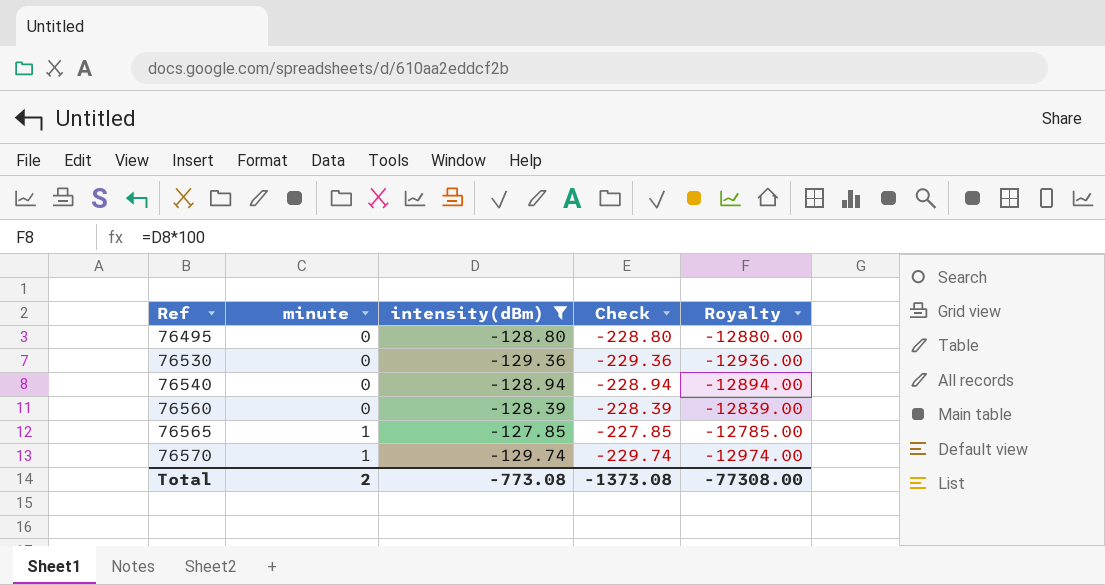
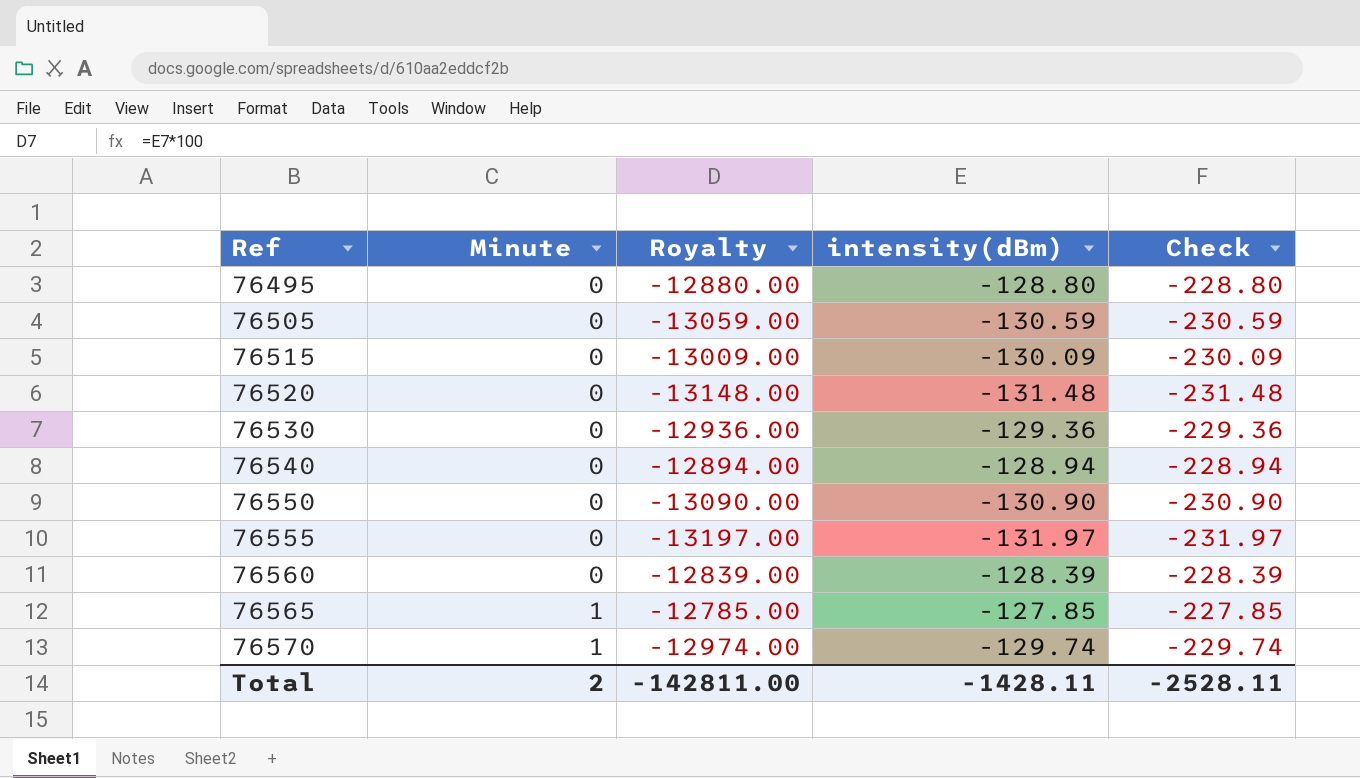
filter: intensity(dBm) >= -129.74 -> none
column name: minute -> Minute
column Royalty | position: 5 -> 3
Total | Royalty: -77308.00 -> -142811.00
Total | intensity(dBm): -773.08 -> -1428.11
Total | Check: -1373.08 -> -2528.11

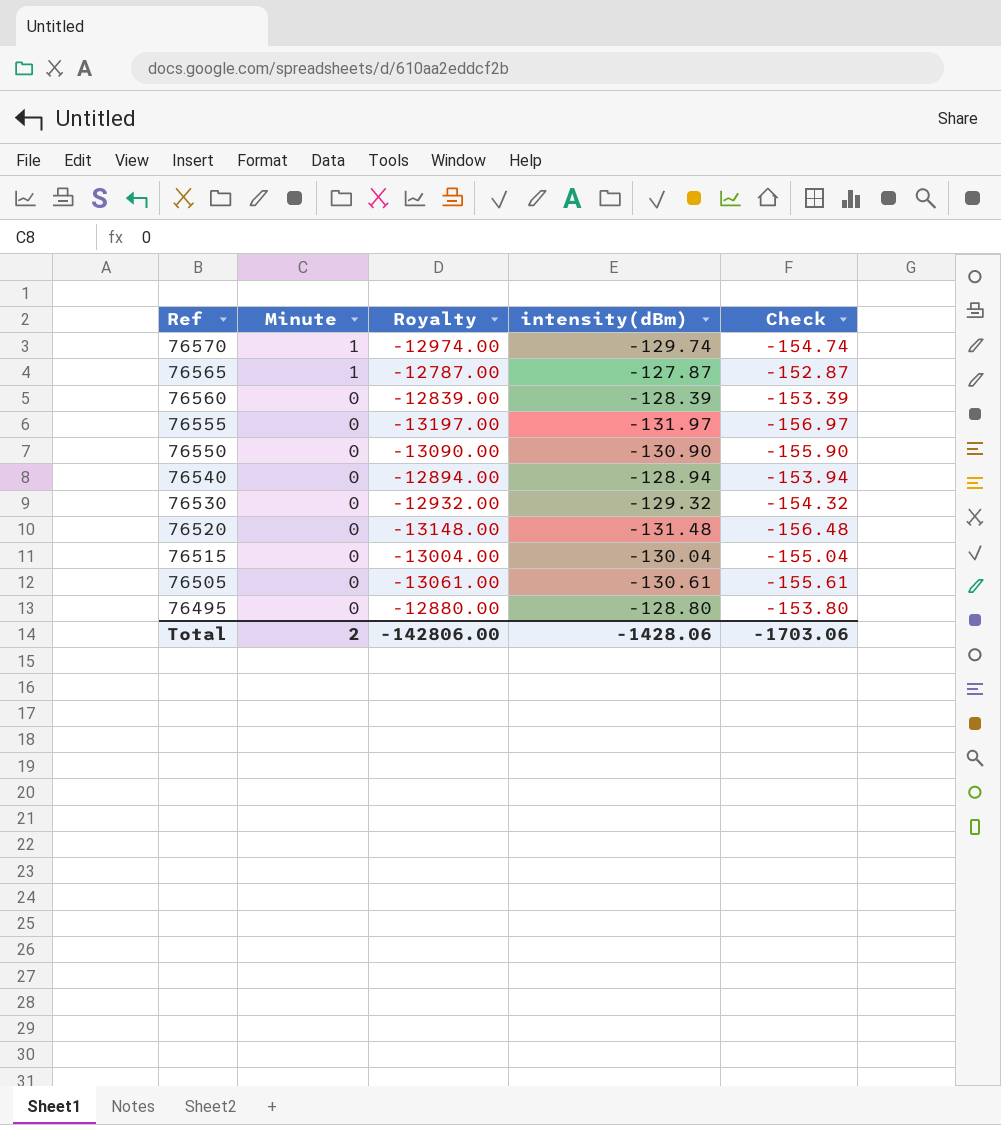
row order: Ref ascending -> Ref descending
column Check | formula: [intensity(dBm)] - 100 -> [intensity(dBm)] - 25
76565 | Royalty: -12785.00 -> -12787.00
76565 | intensity(dBm): -127.85 -> -127.87
76530 | Royalty: -12936.00 -> -12932.00
76530 | intensity(dBm): -129.36 -> -129.32
76515 | Royalty: -13009.00 -> -13004.00
76515 | intensity(dBm): -130.09 -> -130.04
76505 | Royalty: -13059.00 -> -13061.00
76505 | intensity(dBm): -130.59 -> -130.61
Total | Royalty: -142811.00 -> -142806.00
Total | intensity(dBm): -1428.11 -> -1428.06
Total | Check: -2528.11 -> -1703.06

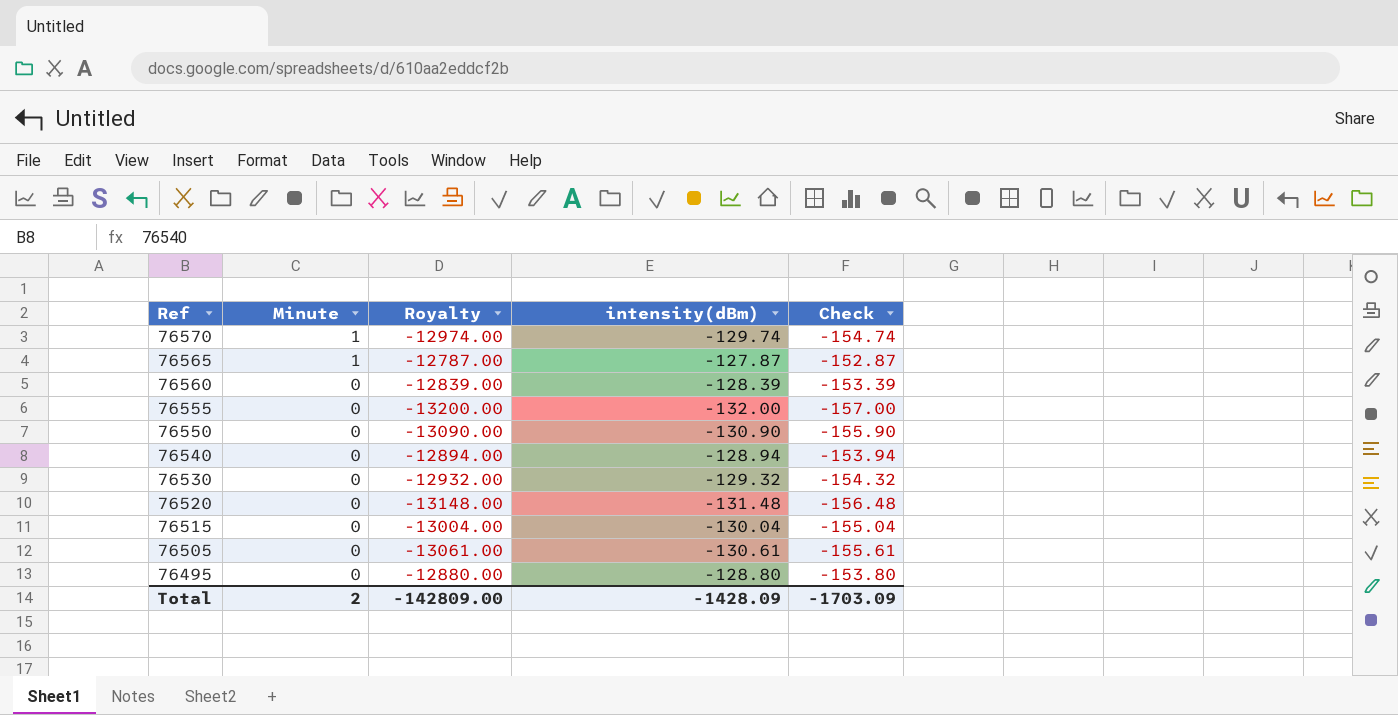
76555 | Royalty: -13197.00 -> -13200.00
76555 | intensity(dBm): -131.97 -> -132.00
76555 | Check: -156.97 -> -157.00
Total | Royalty: -142806.00 -> -142809.00
Total | intensity(dBm): -1428.06 -> -1428.09
Total | Check: -1703.06 -> -1703.09

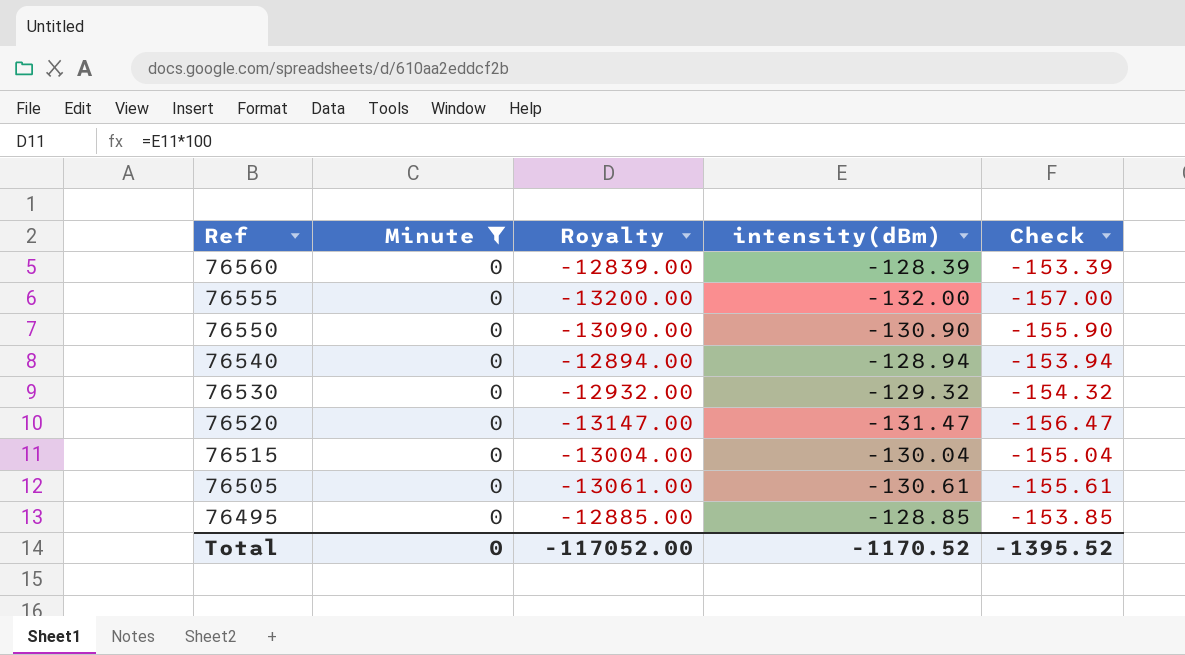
filter: none -> Minute = 0
76520 | Royalty: -13148.00 -> -13147.00
76520 | intensity(dBm): -131.48 -> -131.47
76520 | Check: -156.48 -> -156.47
76495 | Royalty: -12880.00 -> -12885.00
76495 | intensity(dBm): -128.80 -> -128.85
76495 | Check: -153.80 -> -153.85
Total | Minute: 2 -> 0
Total | Royalty: -142809.00 -> -117052.00
Total | intensity(dBm): -1428.09 -> -1170.52
Total | Check: -1703.09 -> -1395.52

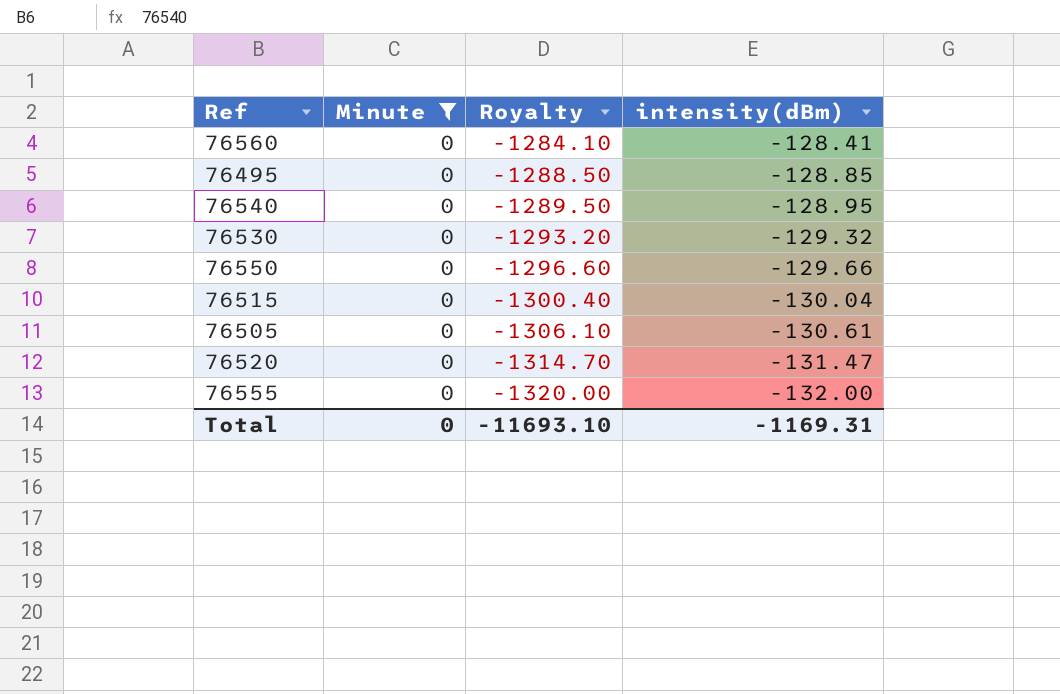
row order: Ref descending -> Royalty descending
column Check | formula: [intensity(dBm)] - 25 -> none
column Royalty | formula: [intensity(dBm)] * 100 -> [intensity(dBm)] * 10
76560 | intensity(dBm): -128.39 -> -128.41
76540 | intensity(dBm): -128.94 -> -128.95
76550 | intensity(dBm): -130.90 -> -129.66
Total | Royalty: -117052.00 -> -11693.10
Total | intensity(dBm): -1170.52 -> -1169.31

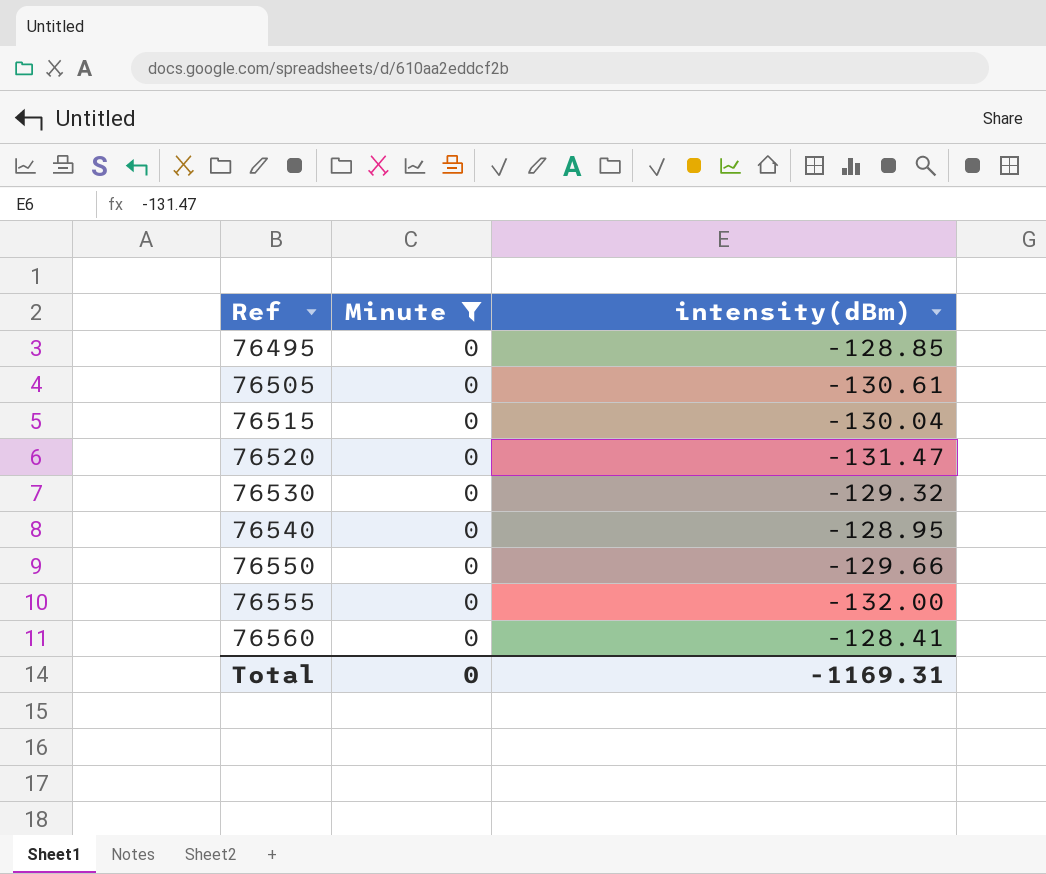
row order: Royalty descending -> Ref ascending
column Royalty | formula: [intensity(dBm)] * 10 -> none

